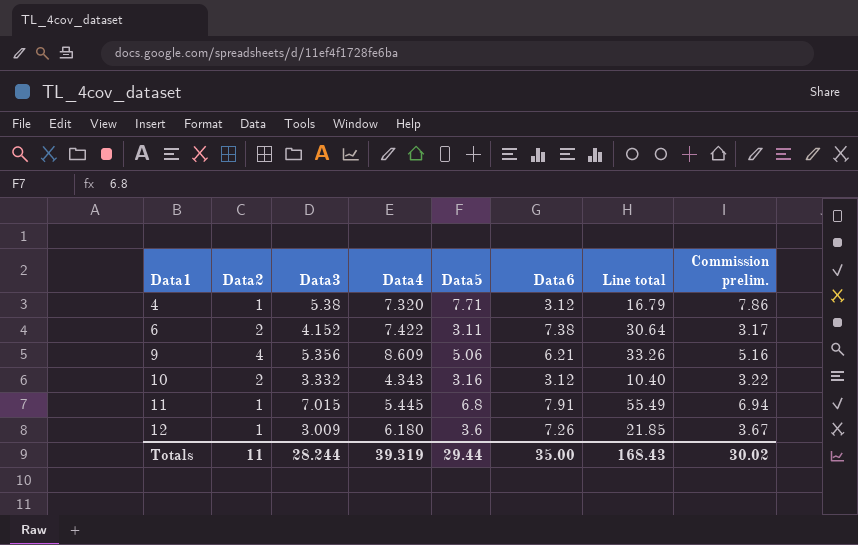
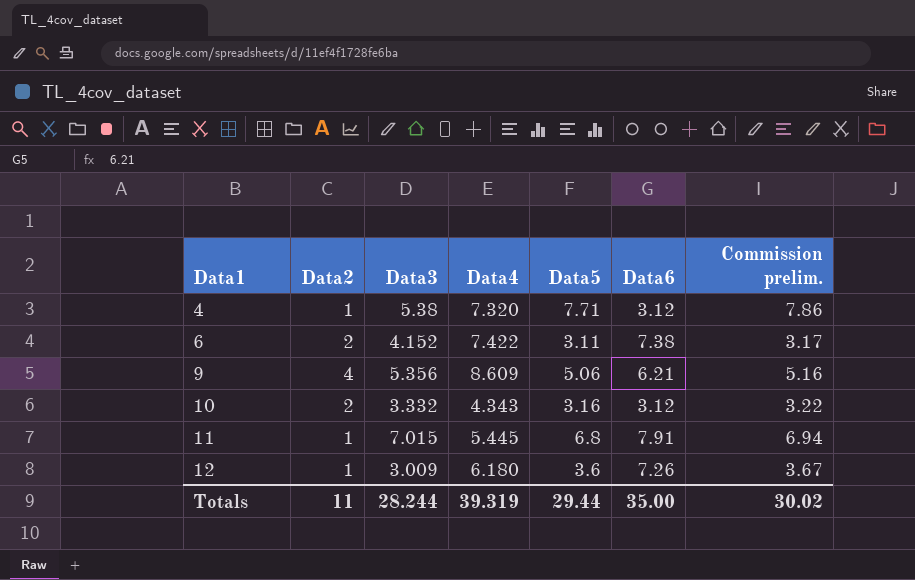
column Line total | formula: [Data3] * [Data6] -> none

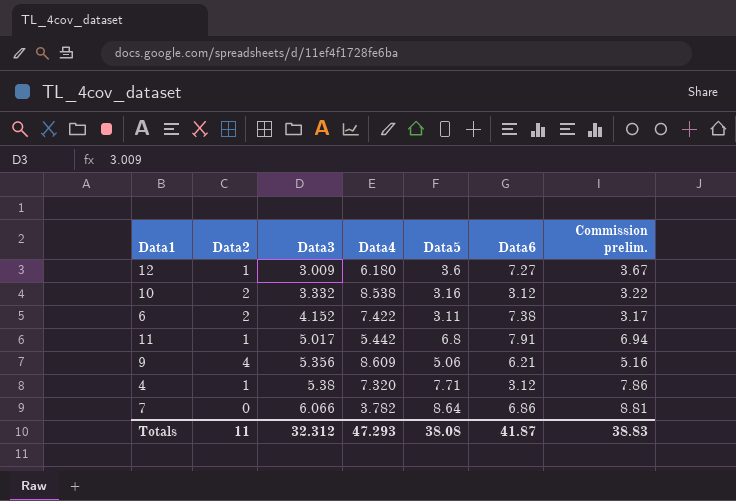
row order: Data1 ascending -> Data3 ascending
12 | Data6: 7.26 -> 7.27
10 | Data4: 4.343 -> 8.538
11 | Data3: 7.015 -> 5.017
11 | Data4: 5.445 -> 5.442
row 7: none -> 0 | 6.066 | 3.782 | 8.64 | 6.86 | 8.81
Totals | Data3: 28.244 -> 32.312
Totals | Data4: 39.319 -> 47.293
Totals | Data5: 29.44 -> 38.08
Totals | Data6: 35.00 -> 41.87
Totals | Commission prelim.: 30.02 -> 38.83

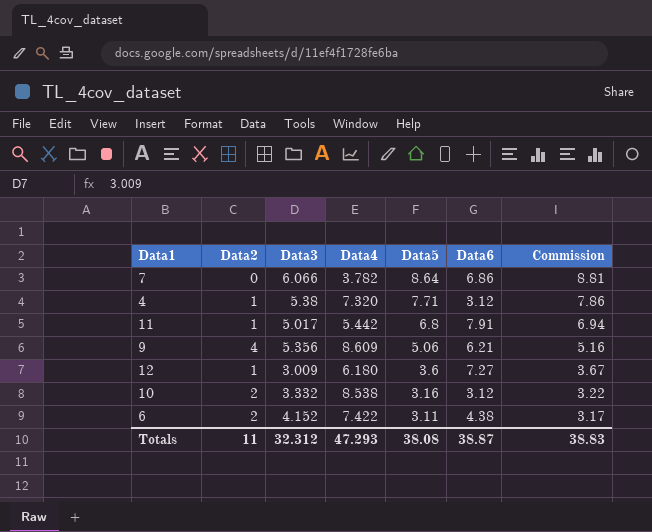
row order: Data3 ascending -> Data5 descending
column name: Commission prelim. -> Commission
6 | Data6: 7.38 -> 4.38
Totals | Data6: 41.87 -> 38.87

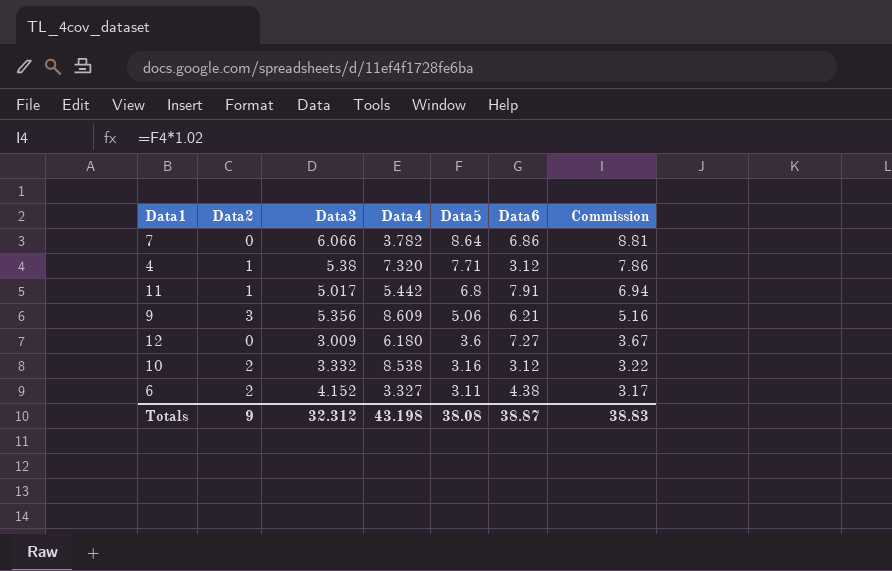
9 | Data2: 4 -> 3
12 | Data2: 1 -> 0
6 | Data4: 7.422 -> 3.327
Totals | Data2: 11 -> 9
Totals | Data4: 47.293 -> 43.198

